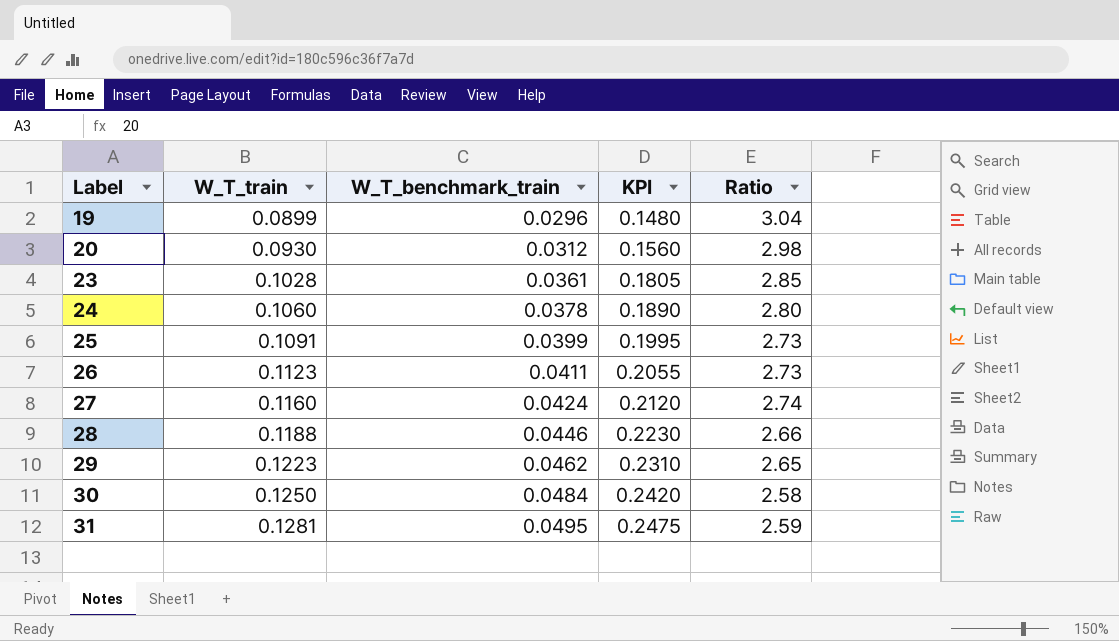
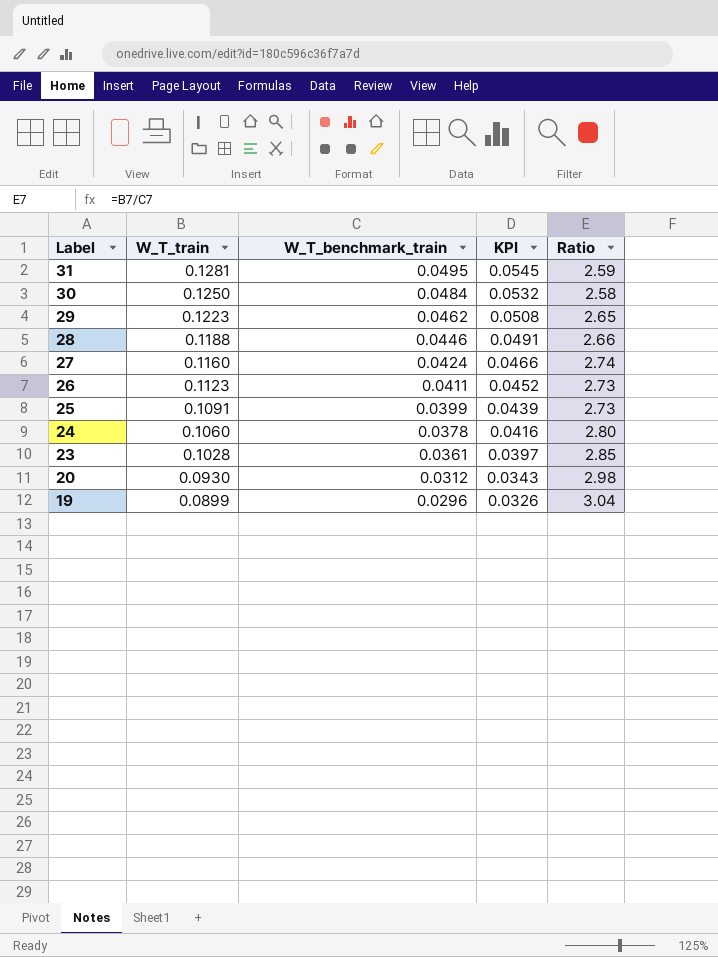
row order: Label ascending -> Label descending
column KPI | formula: [W_T_benchmark_train] * 5 -> [W_T_benchmark_train] * 1.1

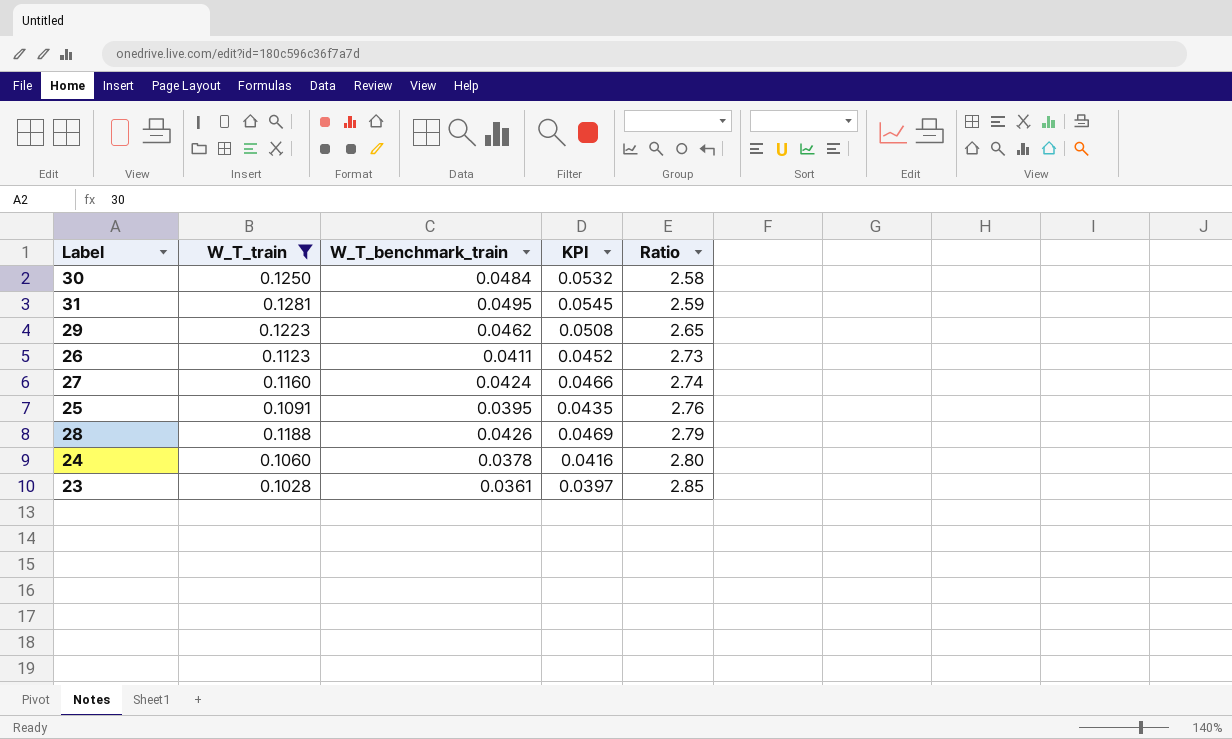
filter: none -> W_T_train >= 0.1028
row order: Label descending -> Ratio ascending
25 | W_T_benchmark_train: 0.0399 -> 0.0395
25 | KPI: 0.0439 -> 0.0435
25 | Ratio: 2.73 -> 2.76
28 | W_T_benchmark_train: 0.0446 -> 0.0426
28 | KPI: 0.0491 -> 0.0469
28 | Ratio: 2.66 -> 2.79

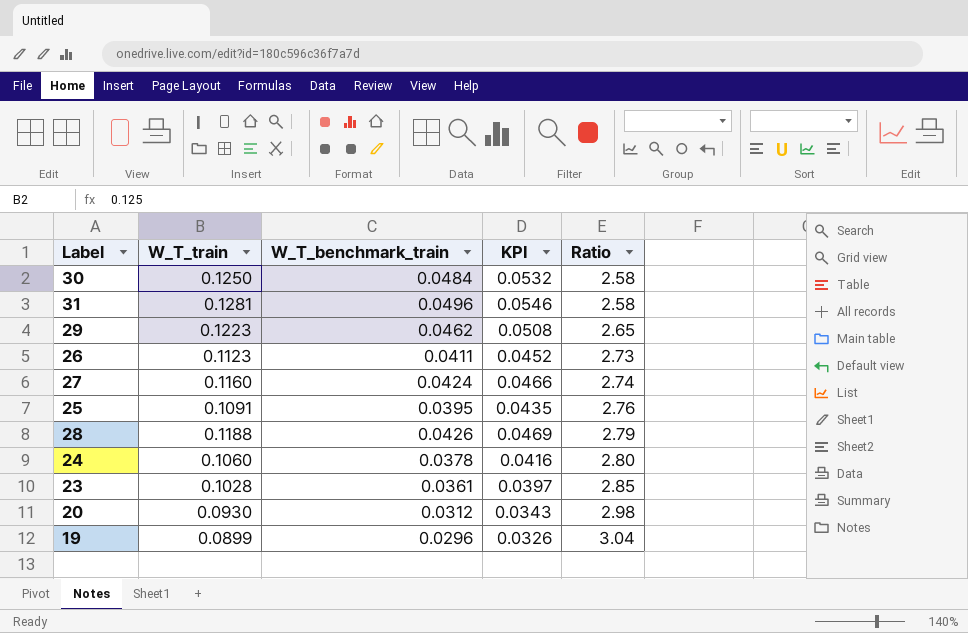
filter: W_T_train >= 0.1028 -> none
31 | W_T_benchmark_train: 0.0495 -> 0.0496
31 | KPI: 0.0545 -> 0.0546
31 | Ratio: 2.59 -> 2.58

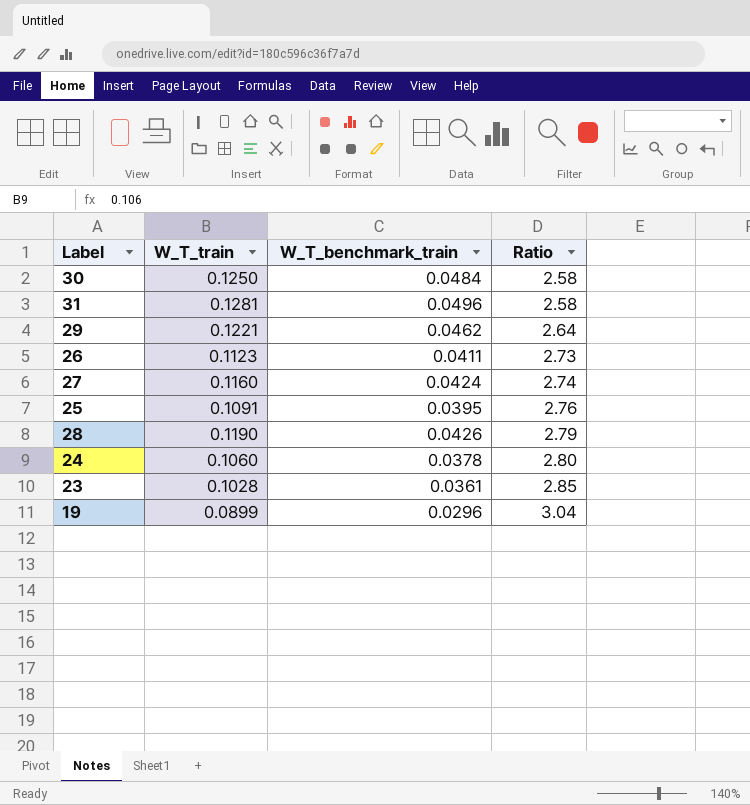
column KPI | formula: [W_T_benchmark_train] * 1.1 -> none
row 20: 0.0930 | 0.0312 | 0.0343 | 2.98 -> none
29 | W_T_train: 0.1223 -> 0.1221
29 | Ratio: 2.65 -> 2.64
28 | W_T_train: 0.1188 -> 0.1190

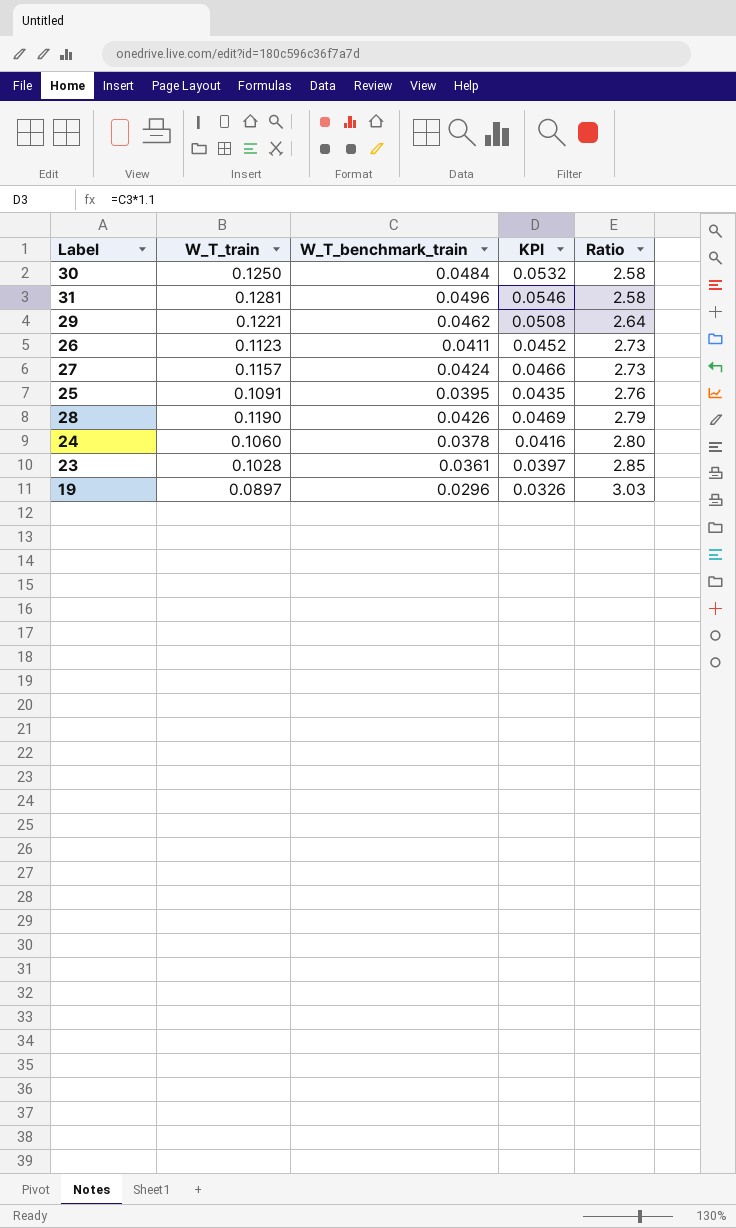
column KPI | formula: none -> [W_T_benchmark_train] * 1.1
27 | W_T_train: 0.1160 -> 0.1157
27 | Ratio: 2.74 -> 2.73
19 | W_T_train: 0.0899 -> 0.0897
19 | Ratio: 3.04 -> 3.03

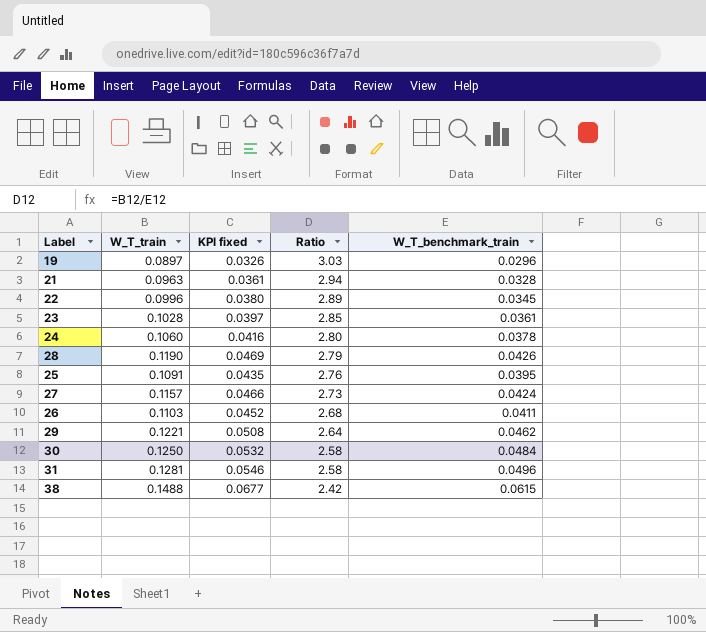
row order: Ratio ascending -> Ratio descending
column name: KPI -> KPI fixed
column W_T_benchmark_train | position: 3 -> 5
row 21: none -> 0.0963 | 0.0361 | 2.94 | 0.0328
row 22: none -> 0.0996 | 0.0380 | 2.89 | 0.0345
26 | W_T_train: 0.1123 -> 0.1103
26 | Ratio: 2.73 -> 2.68
row 38: none -> 0.1488 | 0.0677 | 2.42 | 0.0615

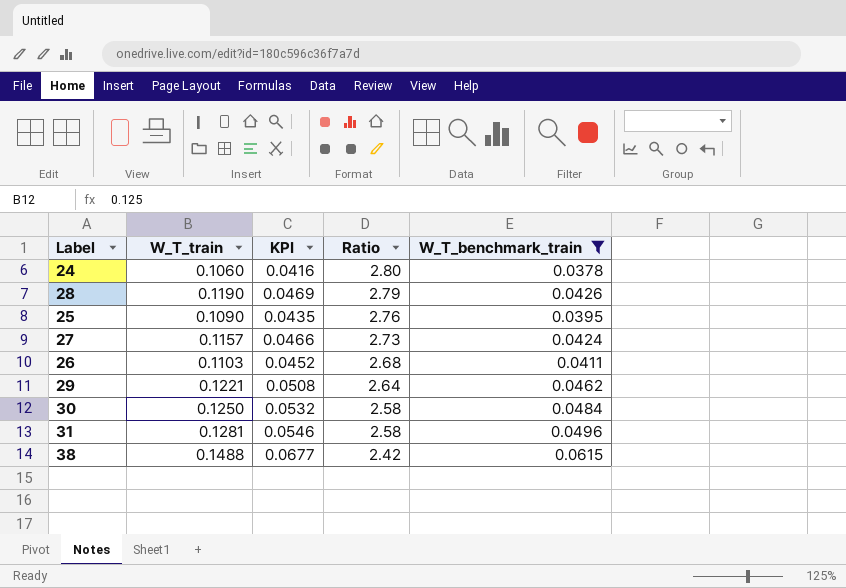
filter: none -> W_T_benchmark_train >= 0.0378
column name: KPI fixed -> KPI
25 | W_T_train: 0.1091 -> 0.1090

